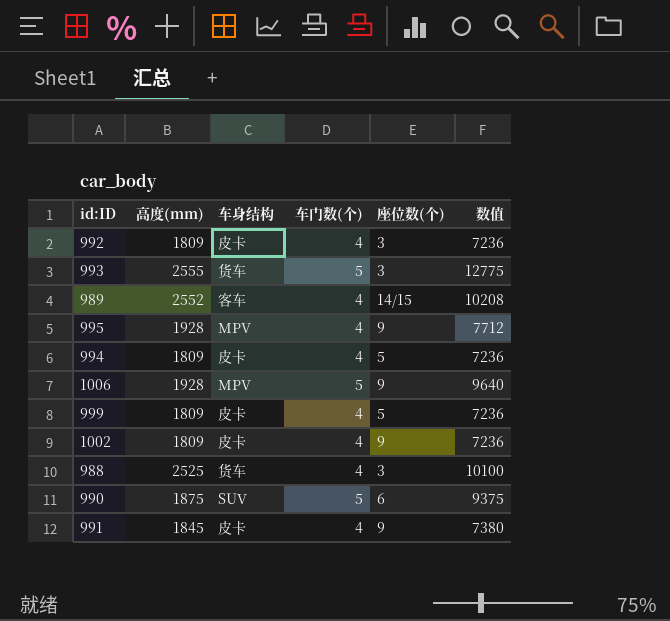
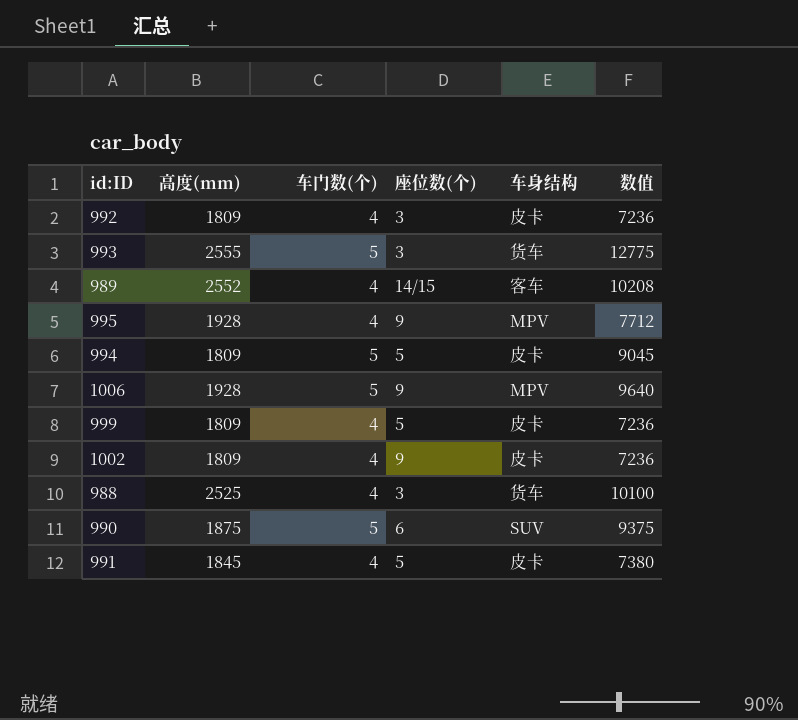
column 车身结构 | position: 3 -> 5
994 | 车门数(个): 4 -> 5
994 | 数值: 7236 -> 9045
991 | 座位数(个): 9 -> 5

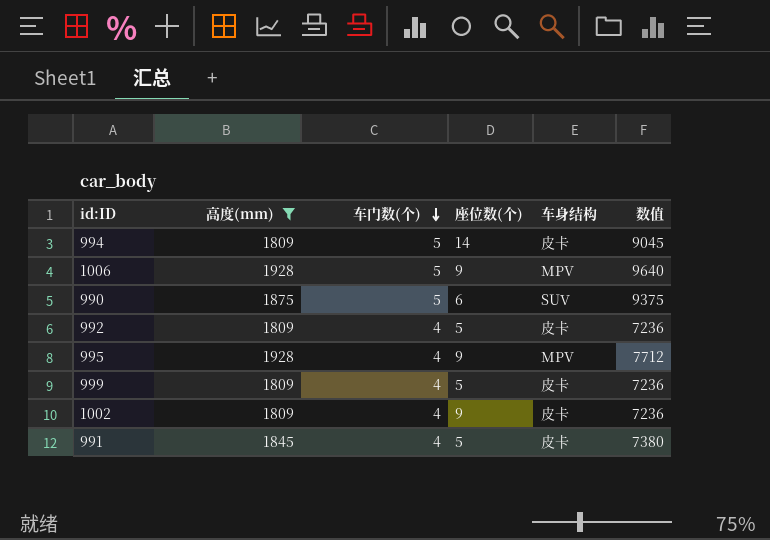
filter: none -> 高度(mm) <= 1928
row order: none -> 车门数(个) descending
994 | 座位数(个): 5 -> 14
992 | 座位数(个): 3 -> 5

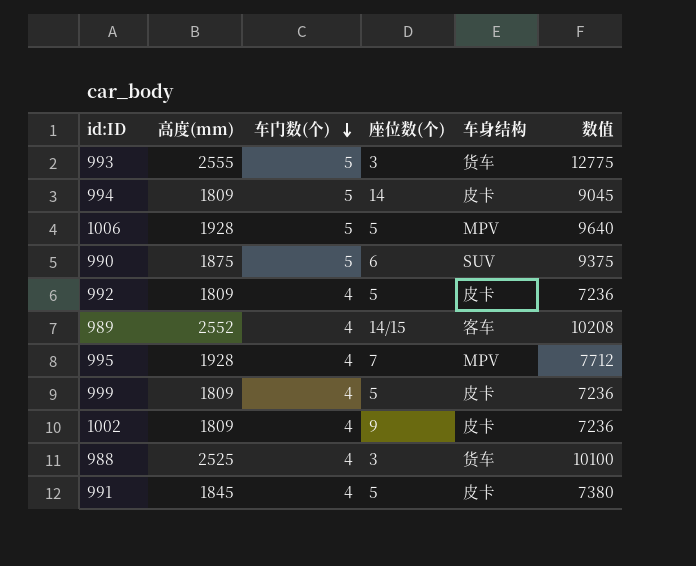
filter: 高度(mm) <= 1928 -> none
1006 | 座位数(个): 9 -> 5
995 | 座位数(个): 9 -> 7

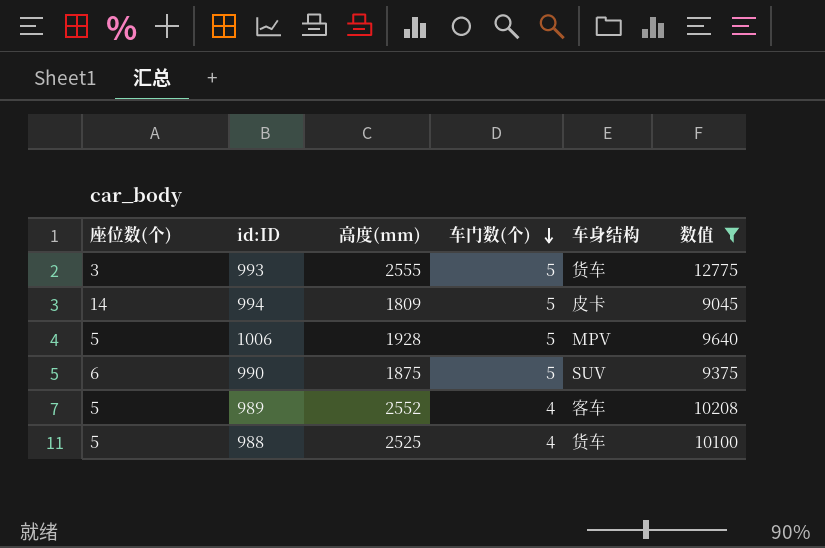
filter: none -> 数值 >= 9045
column 座位数(个) | position: 4 -> 1
989 | 座位数(个): 14/15 -> 5
988 | 座位数(个): 3 -> 5

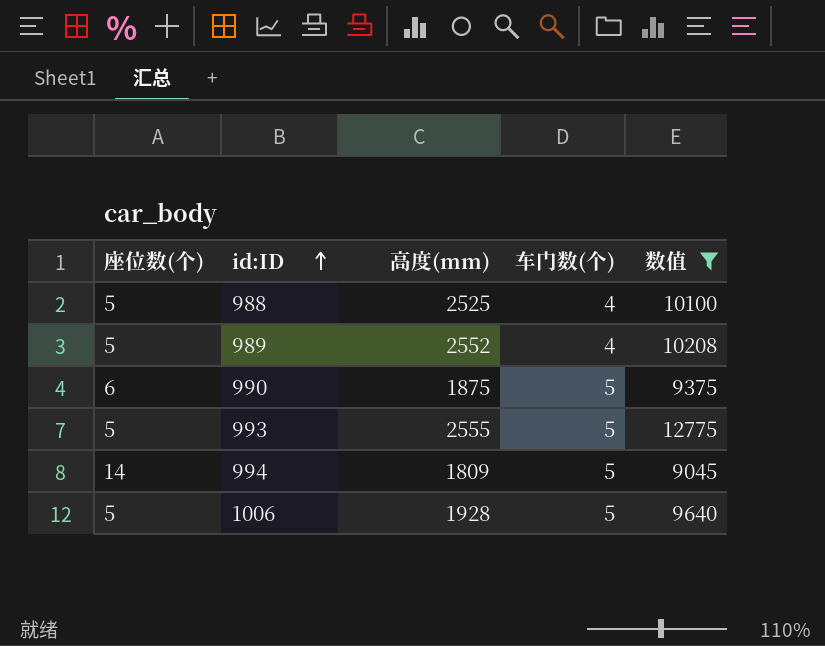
row order: 车门数(个) descending -> id:ID ascending
column 车身结构 | position: 5 -> none
993 | 座位数(个): 3 -> 5

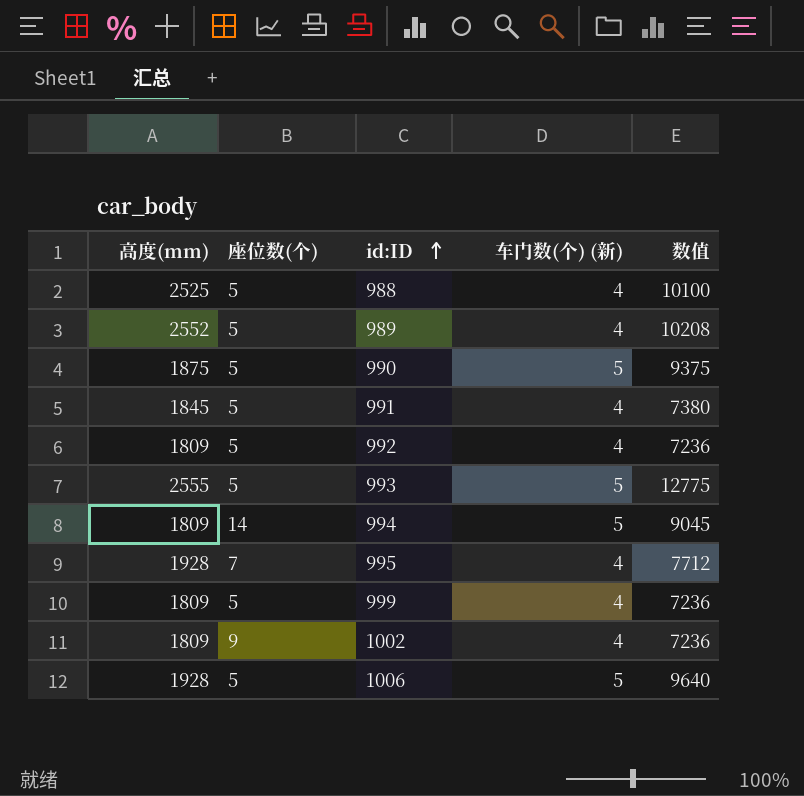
filter: 数值 >= 9045 -> none
column 高度(mm) | position: 3 -> 1
column name: 车门数(个) -> 车门数(个) (新)
990 | 座位数(个): 6 -> 5

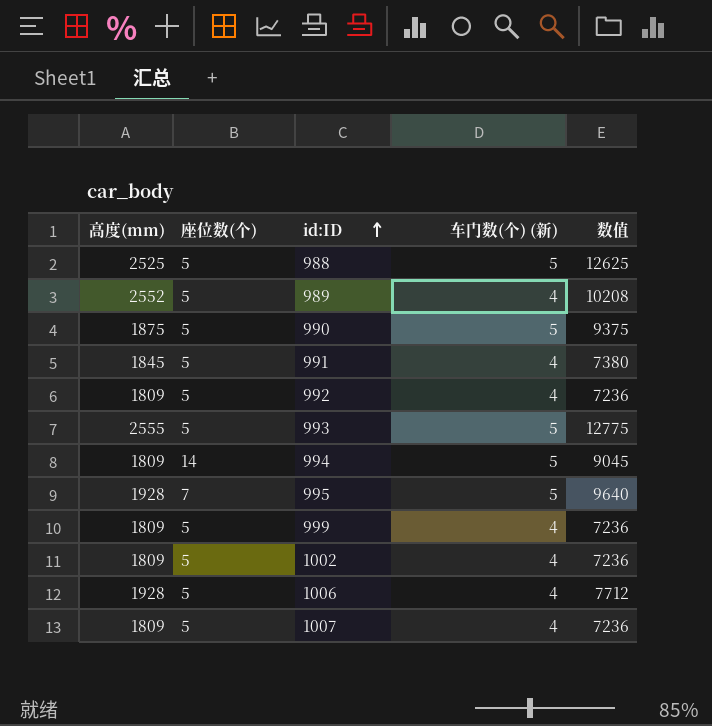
988 | 车门数(个) (新): 4 -> 5
988 | 数值: 10100 -> 12625
995 | 车门数(个) (新): 4 -> 5
995 | 数值: 7712 -> 9640
1002 | 座位数(个): 9 -> 5
1006 | 车门数(个) (新): 5 -> 4
1006 | 数值: 9640 -> 7712
row 1007: none -> 1809 | 5 | 4 | 7236

